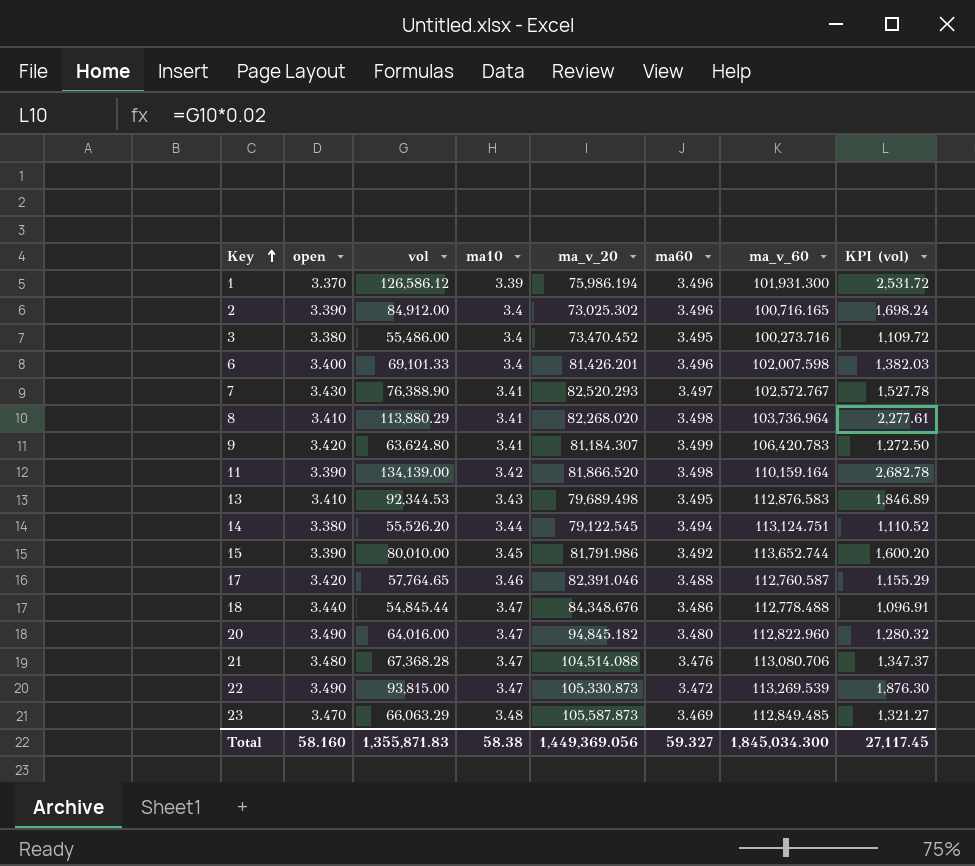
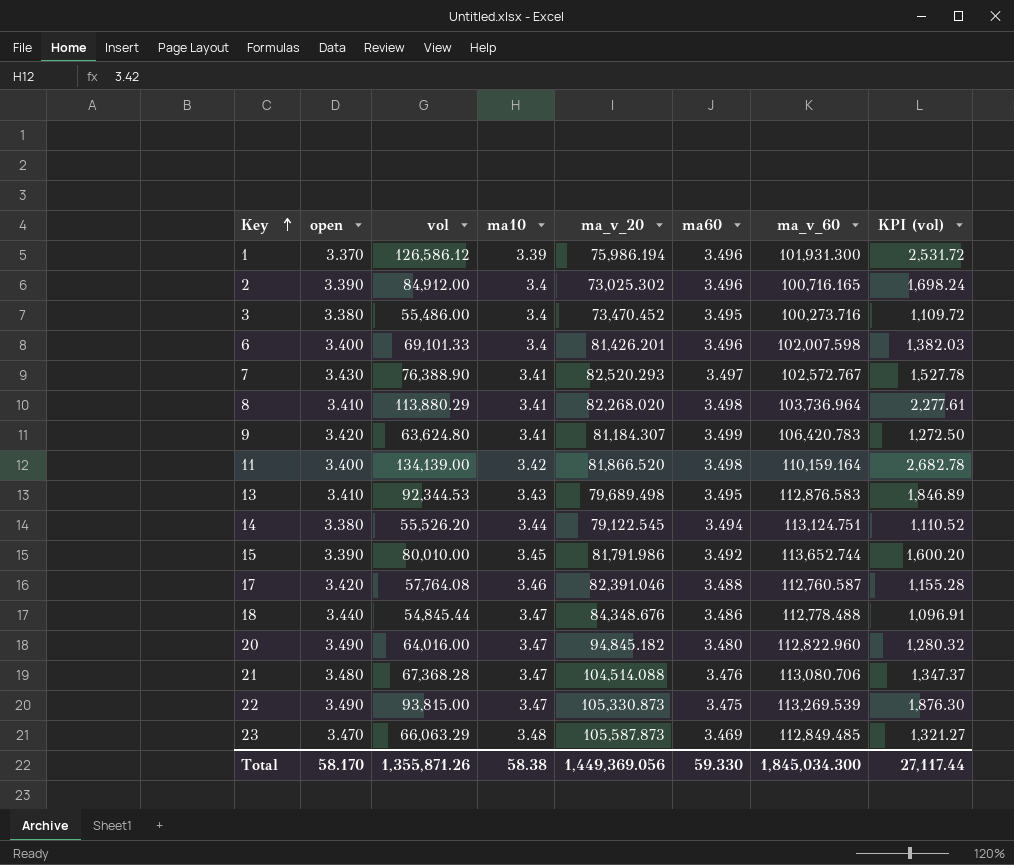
11 | open: 3.390 -> 3.400
17 | vol: 57,764.65 -> 57,764.08
17 | KPI (vol): 1,155.29 -> 1,155.28
22 | ma60: 3.472 -> 3.475
Total | open: 58.160 -> 58.170
Total | vol: 1,355,871.83 -> 1,355,871.26
Total | ma60: 59.327 -> 59.330
Total | KPI (vol): 27,117.45 -> 27,117.44

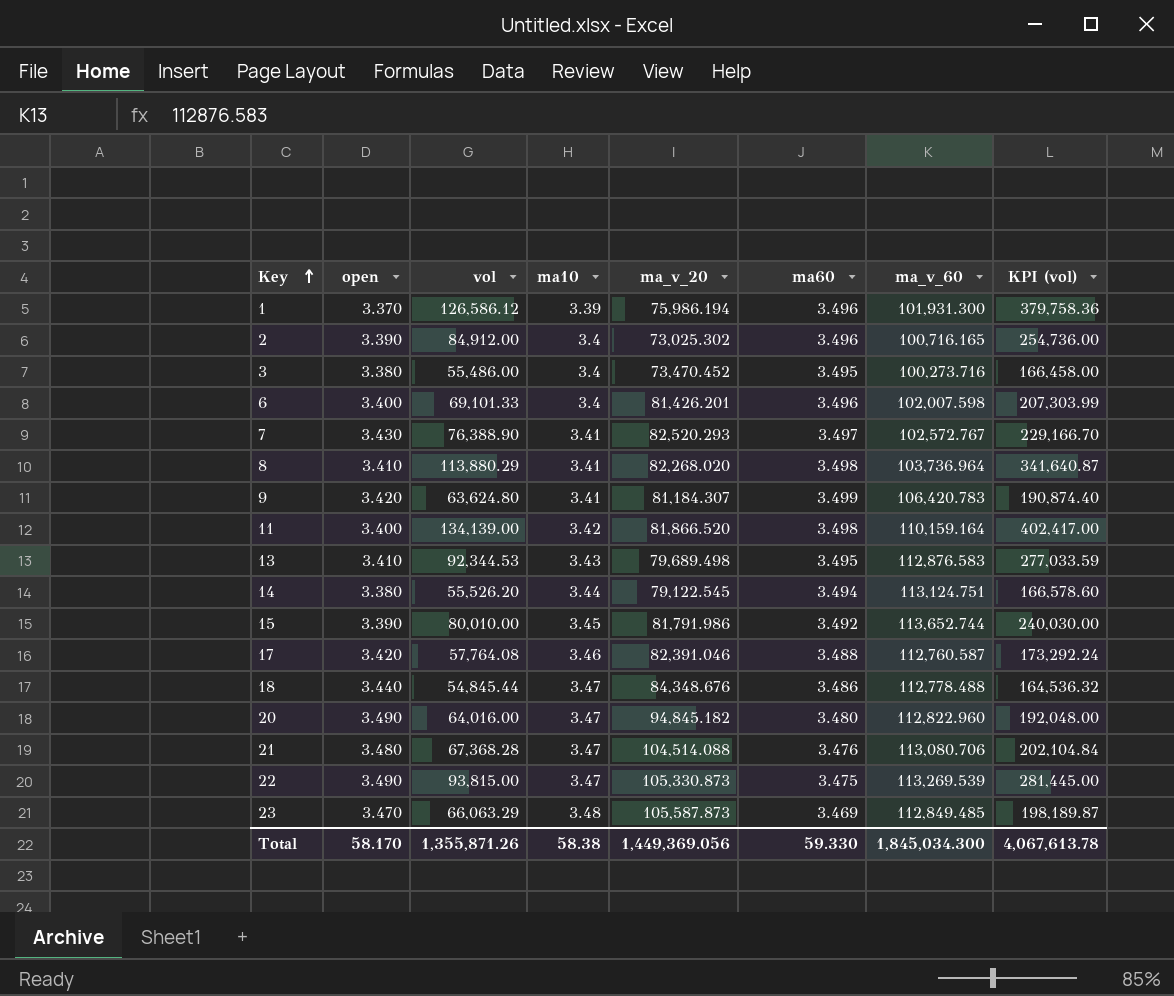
column KPI (vol) | formula: [vol] * 0.02 -> [vol] * 3
Total | KPI (vol): 27,117.44 -> 4,067,613.78

